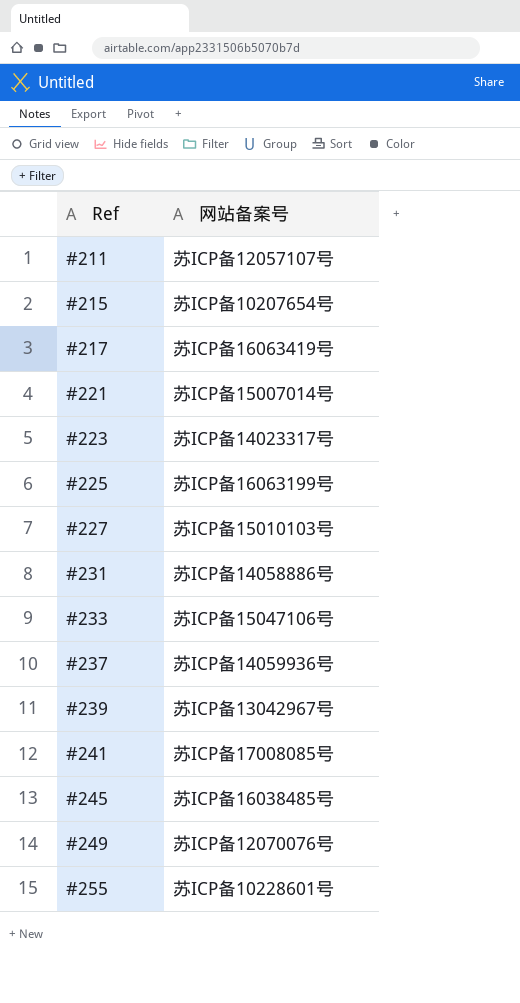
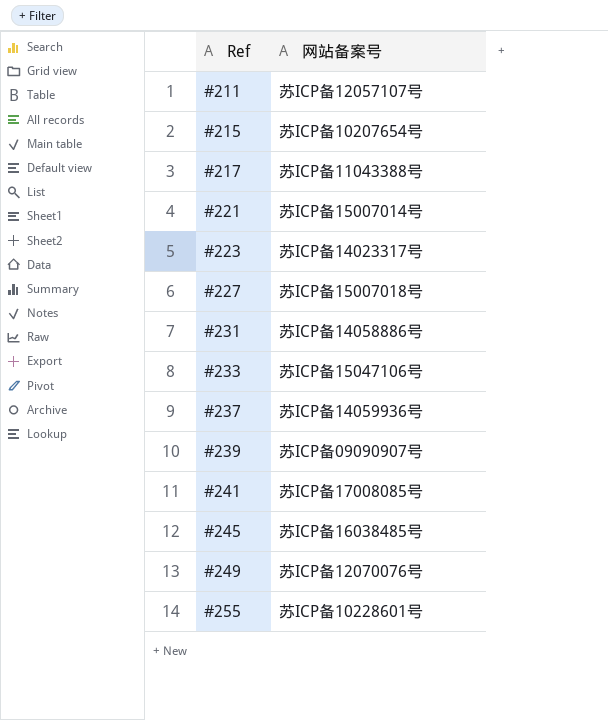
row #225: 苏ICP备16063199号 -> none
#217 | 网站备案号: 苏ICP备16063419号 -> 苏ICP备11043388号
#227 | 网站备案号: 苏ICP备15010103号 -> 苏ICP备15007018号
#239 | 网站备案号: 苏ICP备13042967号 -> 苏ICP备09090907号

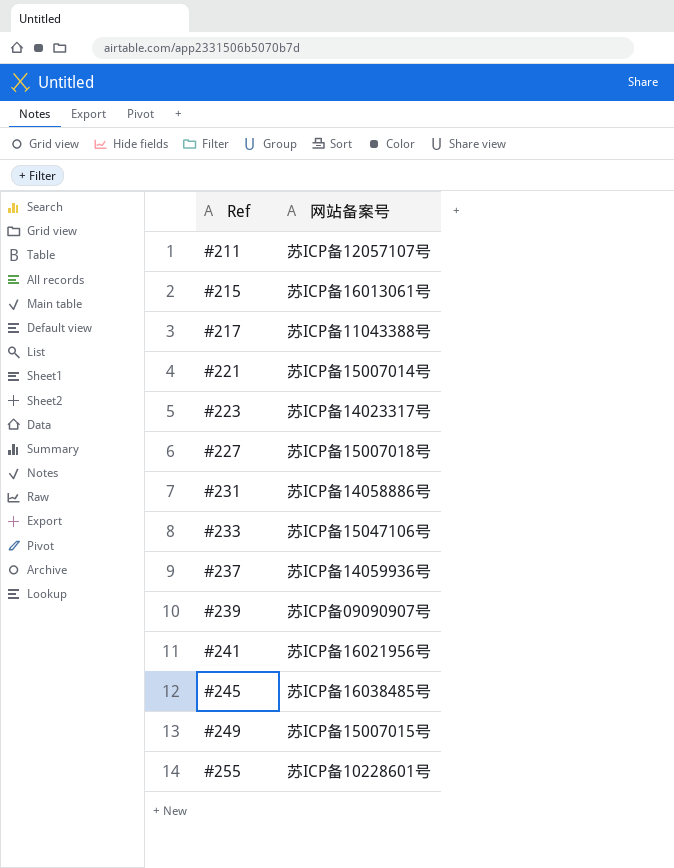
#215 | 网站备案号: 苏ICP备10207654号 -> 苏ICP备16013061号
#241 | 网站备案号: 苏ICP备17008085号 -> 苏ICP备16021956号
#249 | 网站备案号: 苏ICP备12070076号 -> 苏ICP备15007015号

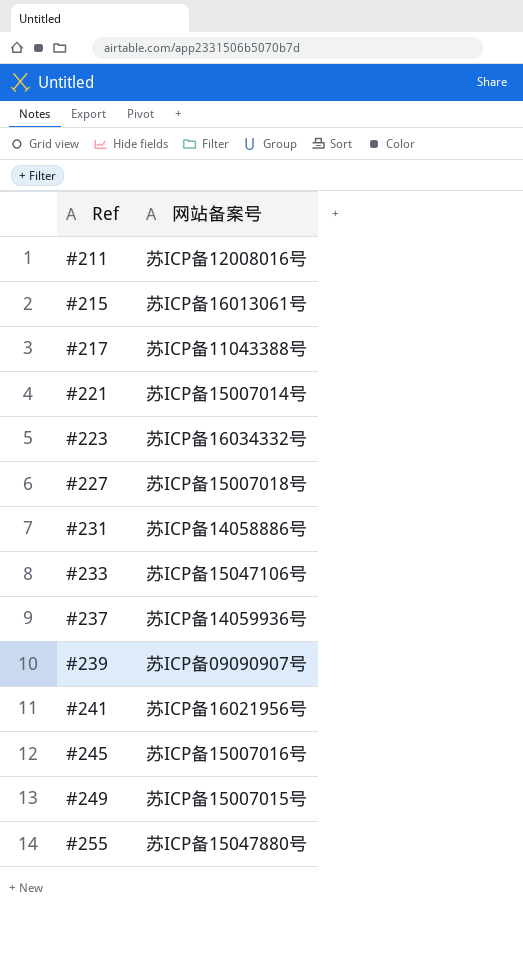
#211 | 网站备案号: 苏ICP备12057107号 -> 苏ICP备12008016号
#223 | 网站备案号: 苏ICP备14023317号 -> 苏ICP备16034332号
#245 | 网站备案号: 苏ICP备16038485号 -> 苏ICP备15007016号
#255 | 网站备案号: 苏ICP备10228601号 -> 苏ICP备15047880号

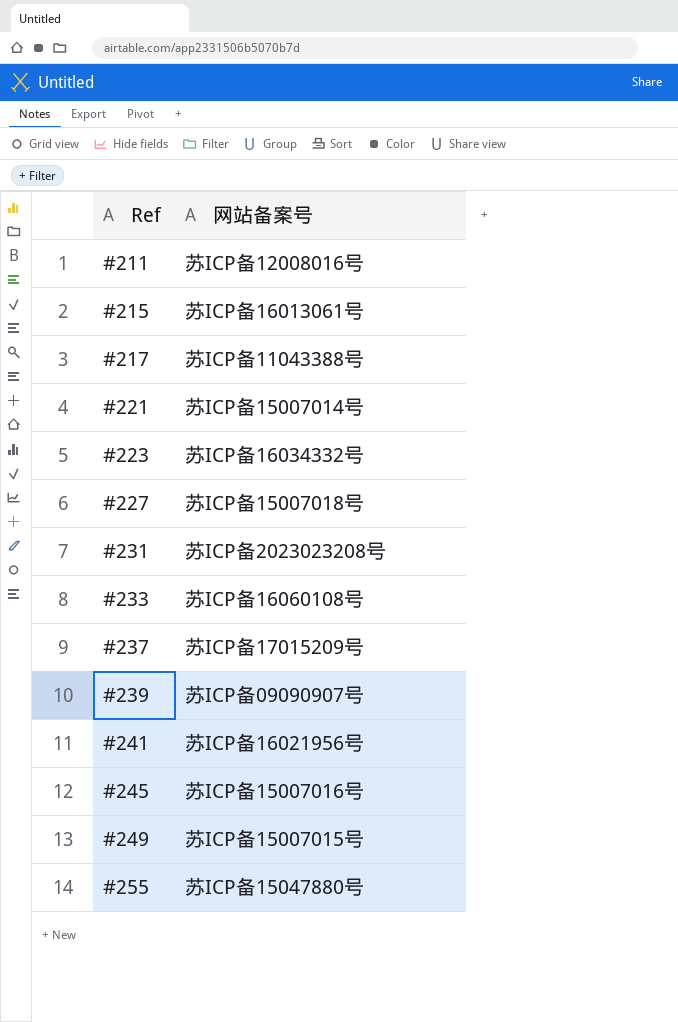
#231 | 网站备案号: 苏ICP备14058886号 -> 苏ICP备2023023208号
#233 | 网站备案号: 苏ICP备15047106号 -> 苏ICP备16060108号
#237 | 网站备案号: 苏ICP备14059936号 -> 苏ICP备17015209号

